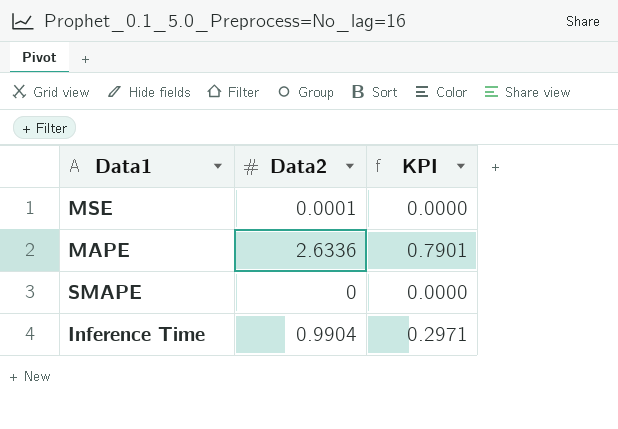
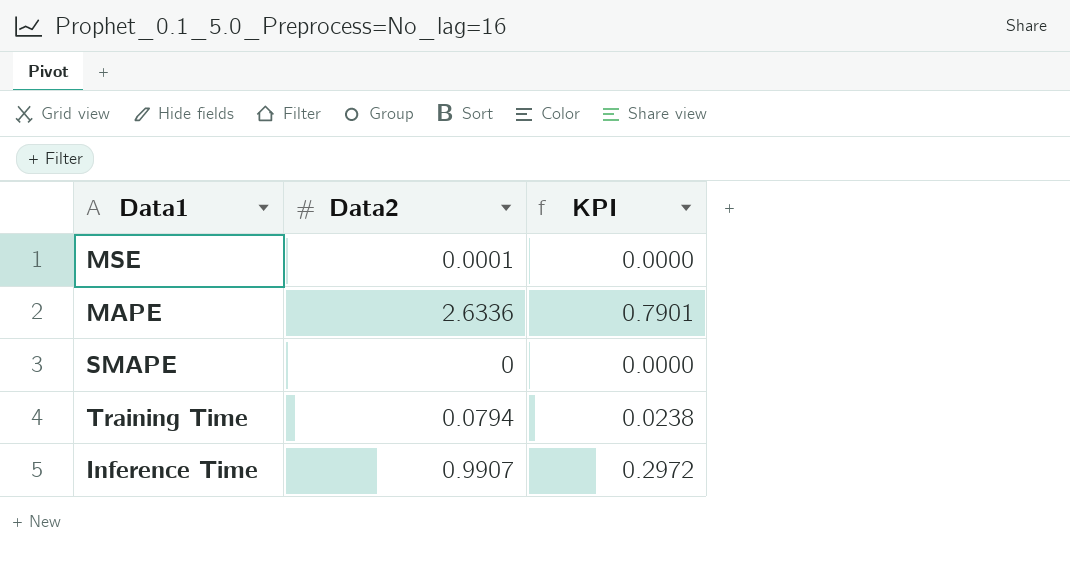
row Training Time: none -> 0.0794 | 0.0238
Inference Time | Data2: 0.9904 -> 0.9907
Inference Time | KPI: 0.2971 -> 0.2972

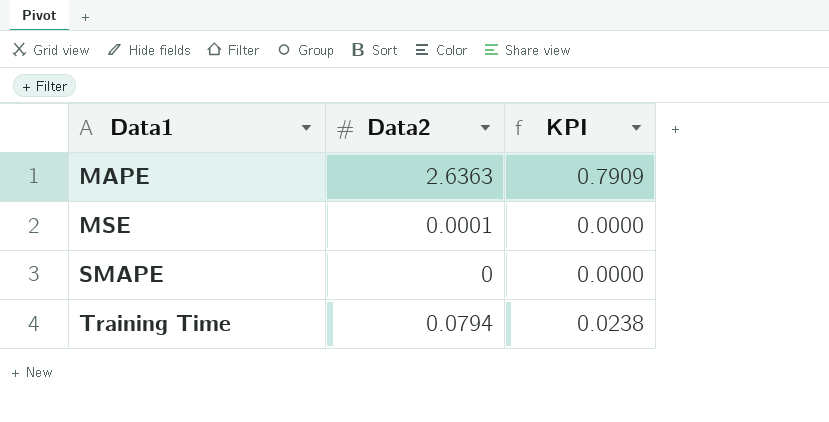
row order: none -> Data1 ascending
row Inference Time: 0.9907 | 0.2972 -> none
MAPE | Data2: 2.6336 -> 2.6363
MAPE | KPI: 0.7901 -> 0.7909

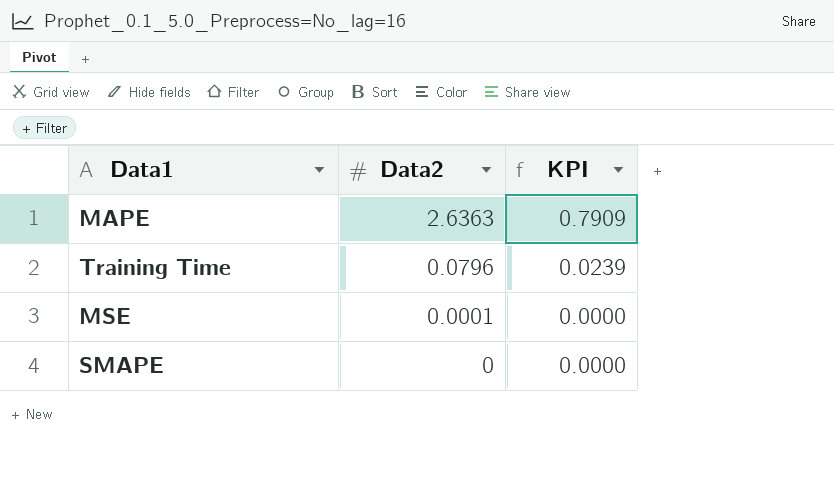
row order: Data1 ascending -> Data2 descending
Training Time | Data2: 0.0794 -> 0.0796
Training Time | KPI: 0.0238 -> 0.0239

